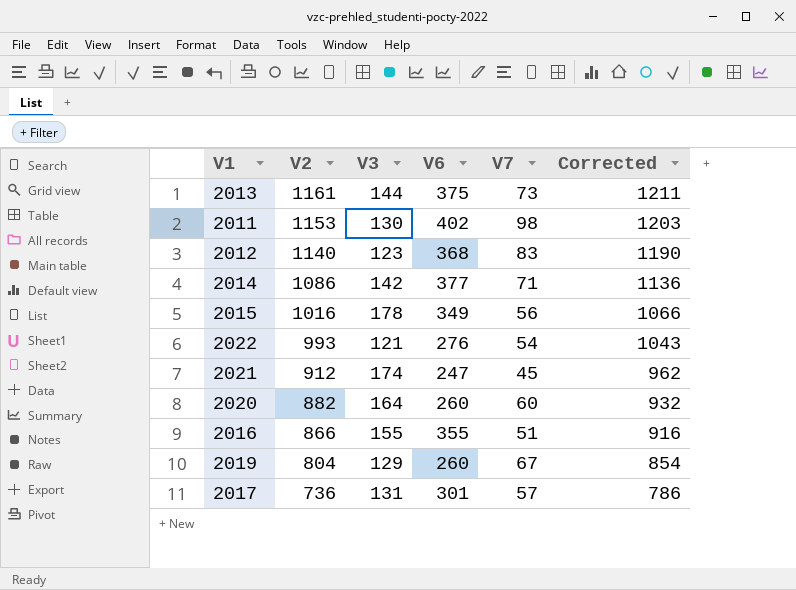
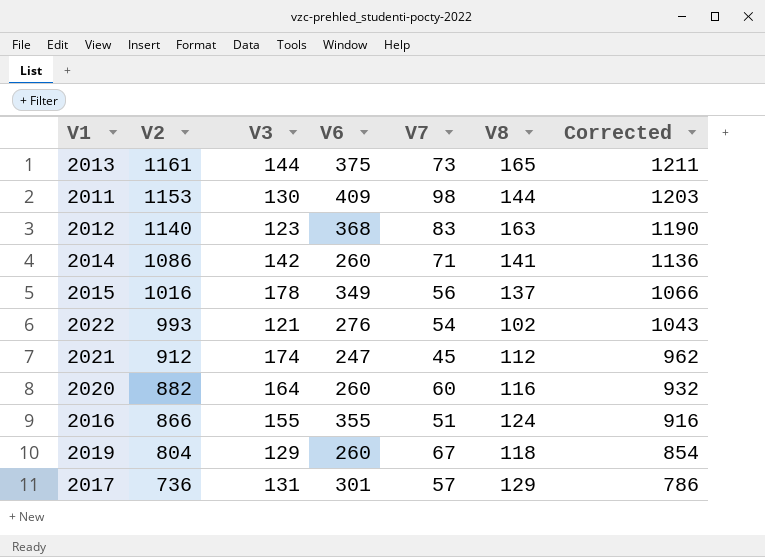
column V8 | position: none -> 6
2011 | V6: 402 -> 409
2014 | V6: 377 -> 260

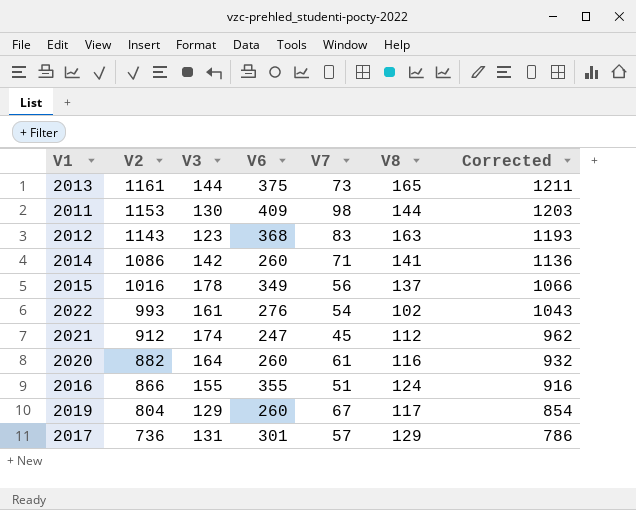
2012 | V2: 1140 -> 1143
2012 | Corrected: 1190 -> 1193
2022 | V3: 121 -> 161
2020 | V7: 60 -> 61
2019 | V8: 118 -> 117

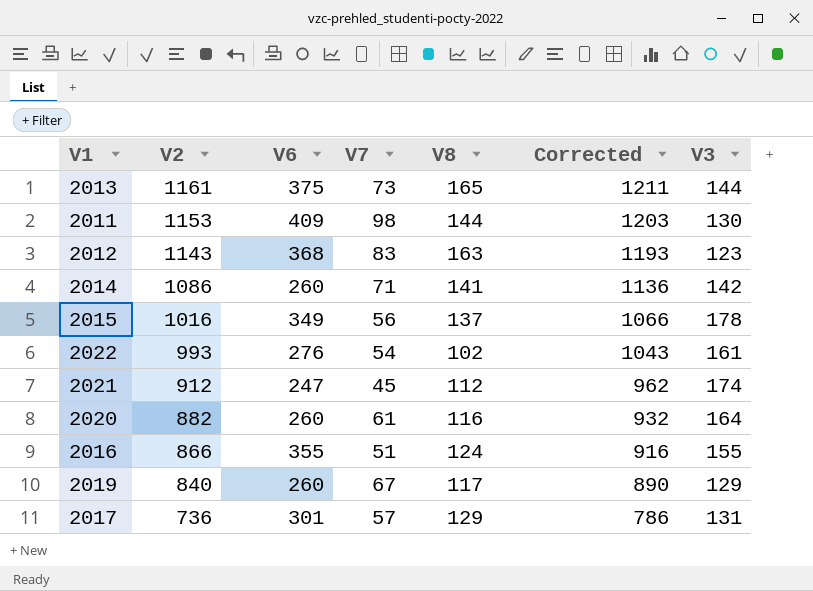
column V3 | position: 3 -> 7
2019 | V2: 804 -> 840
2019 | Corrected: 854 -> 890

